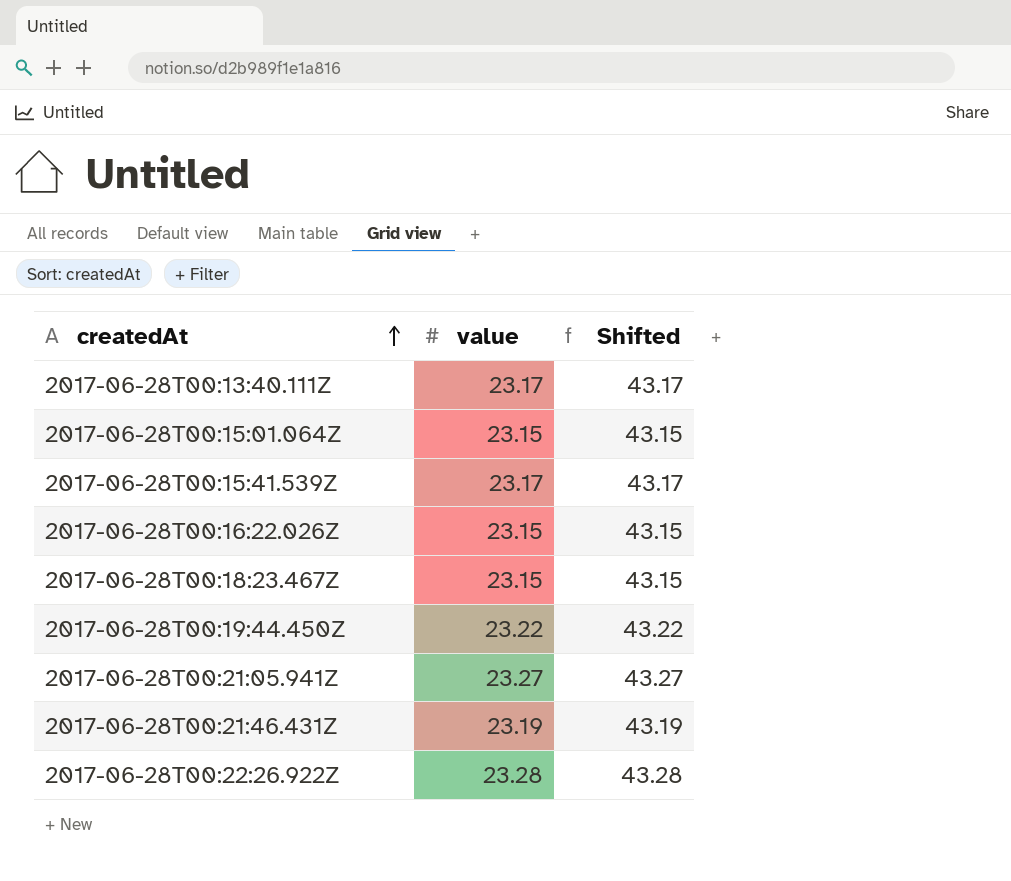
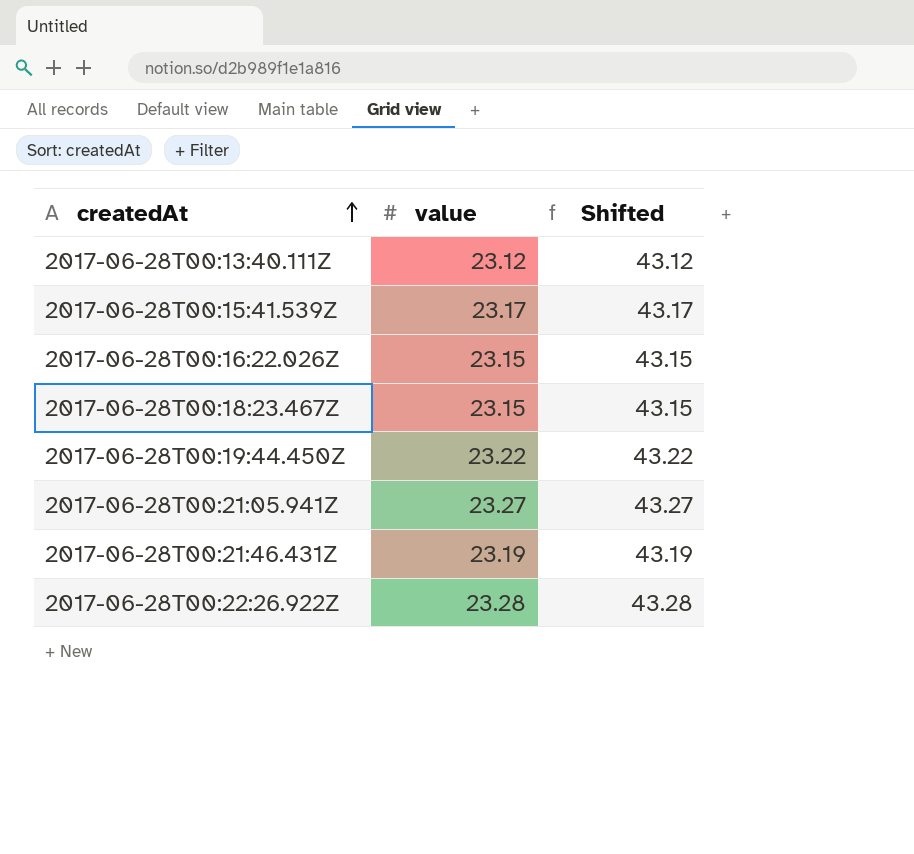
row 2017-06-28T00:15:01.064Z: 23.15 | 43.15 -> none
2017-06-28T00:13:40.111Z | value: 23.17 -> 23.12
2017-06-28T00:13:40.111Z | Shifted: 43.17 -> 43.12

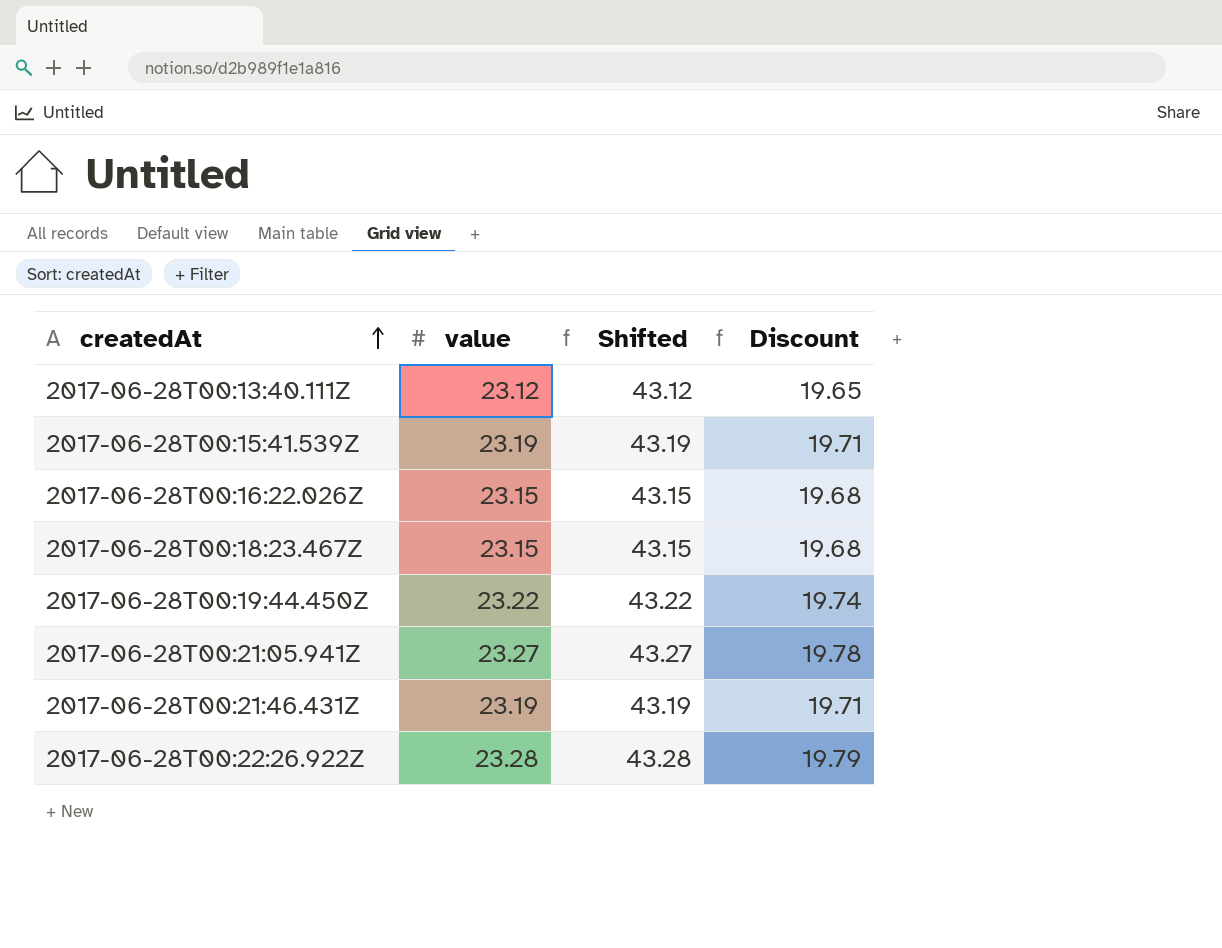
column Discount | formula: none -> [value] * 0.85
2017-06-28T00:15:41.539Z | value: 23.17 -> 23.19
2017-06-28T00:15:41.539Z | Shifted: 43.17 -> 43.19

